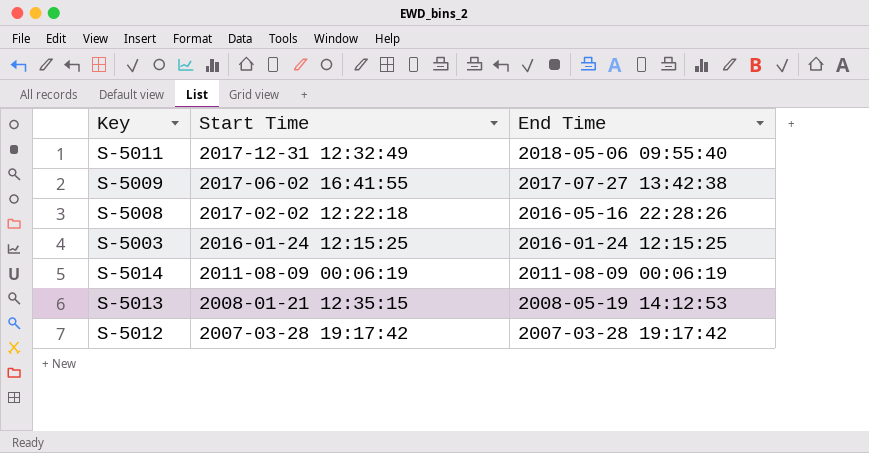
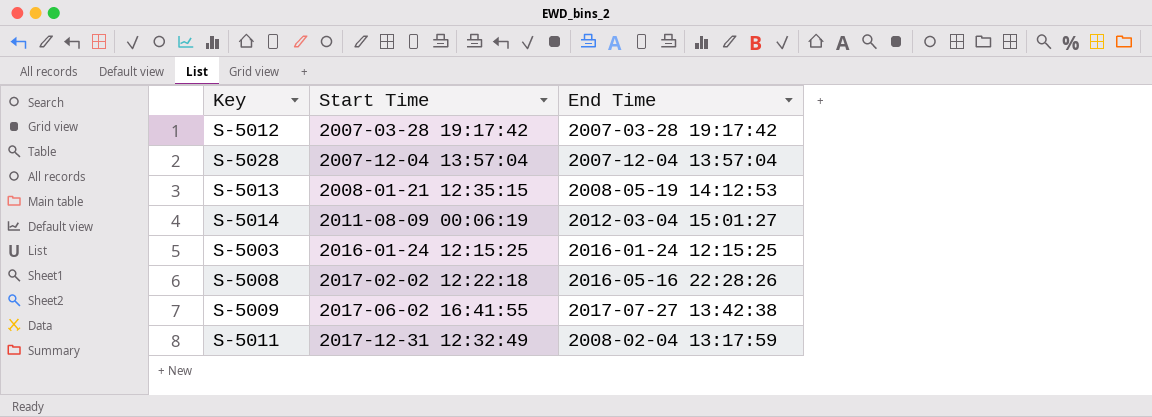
row order: Start Time descending -> Start Time ascending
row S-5028: none -> 2007-12-04 13:57:04 | 2007-12-04 13:57:04
S-5014 | End Time: 2011-08-09 00:06:19 -> 2012-03-04 15:01:27
S-5011 | End Time: 2018-05-06 09:55:40 -> 2008-02-04 13:17:59

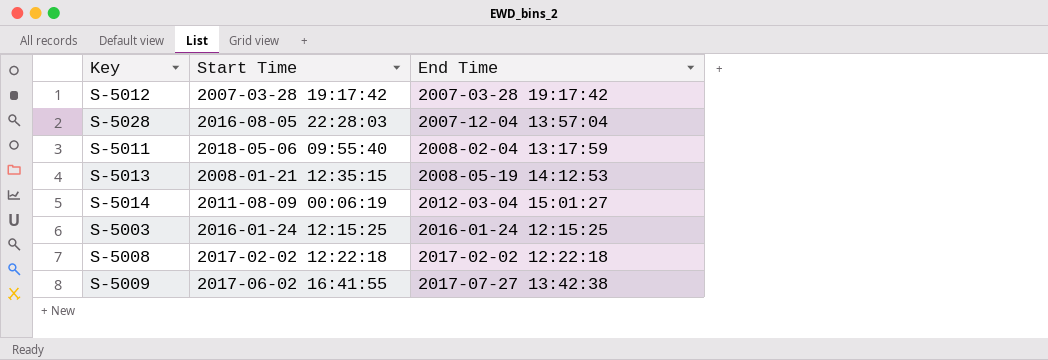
row order: Start Time ascending -> End Time ascending
S-5028 | Start Time: 2007-12-04 13:57:04 -> 2016-08-05 22:28:03
S-5011 | Start Time: 2017-12-31 12:32:49 -> 2018-05-06 09:55:40
S-5008 | End Time: 2016-05-16 22:28:26 -> 2017-02-02 12:22:18

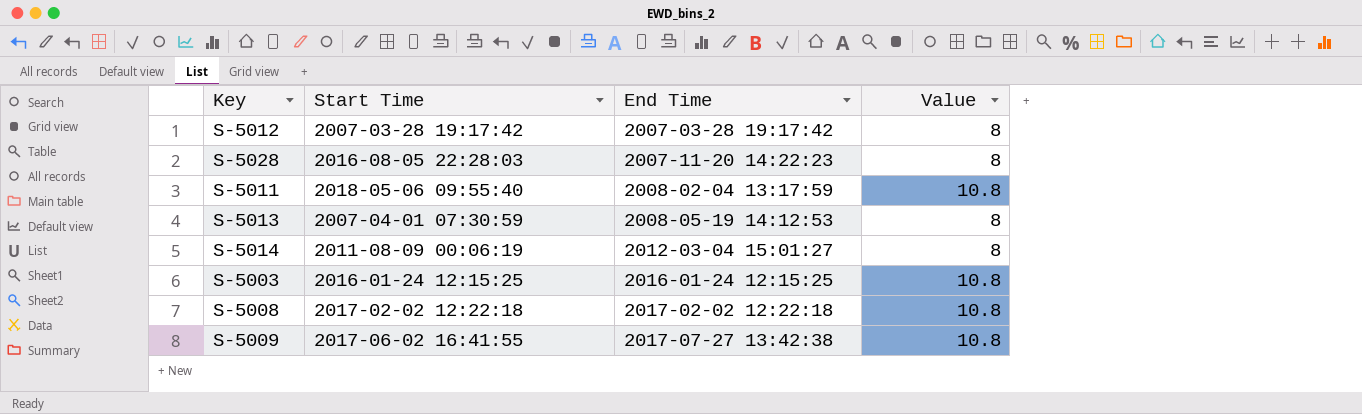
column Value | position: none -> 4
S-5028 | End Time: 2007-12-04 13:57:04 -> 2007-11-20 14:22:23
S-5013 | Start Time: 2008-01-21 12:35:15 -> 2007-04-01 07:30:59

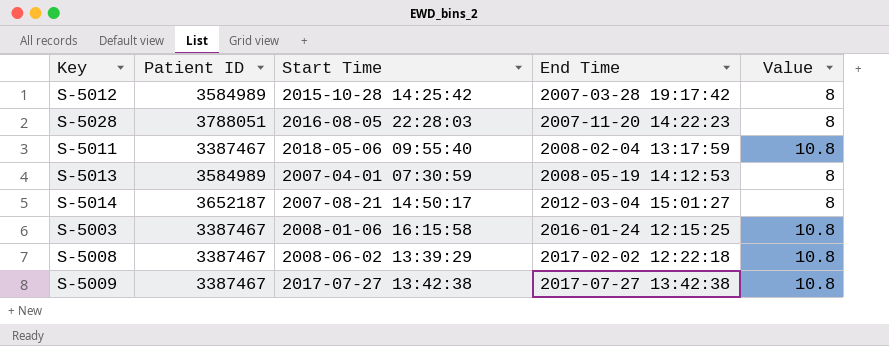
column Patient ID | position: none -> 2
S-5012 | Start Time: 2007-03-28 19:17:42 -> 2015-10-28 14:25:42
S-5014 | Start Time: 2011-08-09 00:06:19 -> 2007-08-21 14:50:17
S-5003 | Start Time: 2016-01-24 12:15:25 -> 2008-01-06 16:15:58
S-5008 | Start Time: 2017-02-02 12:22:18 -> 2008-06-02 13:39:29
S-5009 | Start Time: 2017-06-02 16:41:55 -> 2017-07-27 13:42:38

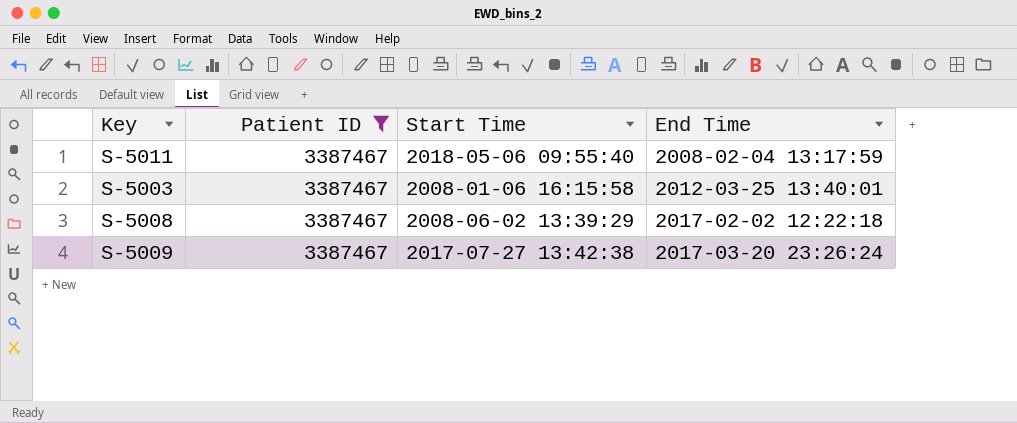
filter: none -> Patient ID = 3387467
column Value | position: 5 -> none
S-5003 | End Time: 2016-01-24 12:15:25 -> 2012-03-25 13:40:01
S-5009 | End Time: 2017-07-27 13:42:38 -> 2017-03-20 23:26:24

